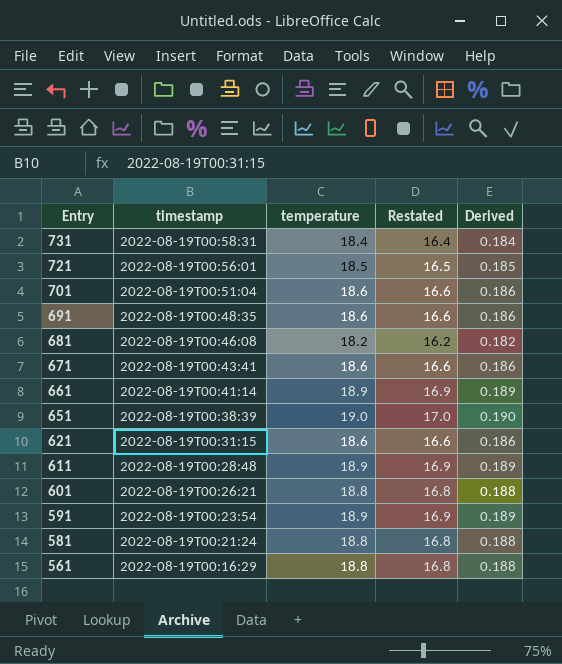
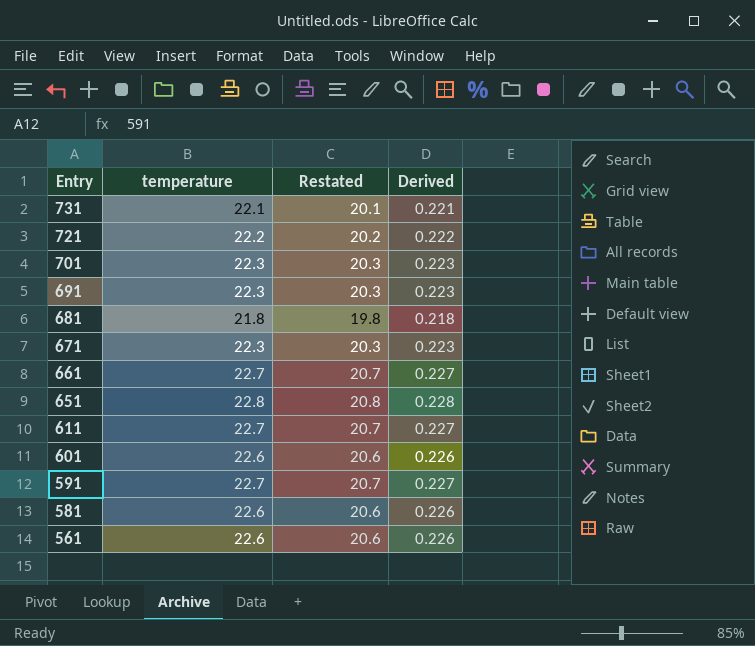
column timestamp | position: 2 -> none
row 621: 2022-08-19T00:31:15 | 18.6 | 16.6 | 0.186 -> none
731 | temperature: 18.4 -> 22.1
731 | Restated: 16.4 -> 20.1
731 | Derived: 0.184 -> 0.221
721 | temperature: 18.5 -> 22.2
721 | Restated: 16.5 -> 20.2
721 | Derived: 0.185 -> 0.222
701 | temperature: 18.6 -> 22.3
701 | Restated: 16.6 -> 20.3
701 | Derived: 0.186 -> 0.223
691 | temperature: 18.6 -> 22.3
691 | Restated: 16.6 -> 20.3
691 | Derived: 0.186 -> 0.223
681 | temperature: 18.2 -> 21.8
681 | Restated: 16.2 -> 19.8
681 | Derived: 0.182 -> 0.218
671 | temperature: 18.6 -> 22.3
671 | Restated: 16.6 -> 20.3
671 | Derived: 0.186 -> 0.223
661 | temperature: 18.9 -> 22.7
661 | Restated: 16.9 -> 20.7
661 | Derived: 0.189 -> 0.227
651 | temperature: 19.0 -> 22.8
651 | Restated: 17.0 -> 20.8
651 | Derived: 0.190 -> 0.228
611 | temperature: 18.9 -> 22.7
611 | Restated: 16.9 -> 20.7
611 | Derived: 0.189 -> 0.227
601 | temperature: 18.8 -> 22.6
601 | Restated: 16.8 -> 20.6
601 | Derived: 0.188 -> 0.226
591 | temperature: 18.9 -> 22.7
591 | Restated: 16.9 -> 20.7
591 | Derived: 0.189 -> 0.227
581 | temperature: 18.8 -> 22.6
581 | Restated: 16.8 -> 20.6
581 | Derived: 0.188 -> 0.226
561 | temperature: 18.8 -> 22.6
561 | Restated: 16.8 -> 20.6
561 | Derived: 0.188 -> 0.226

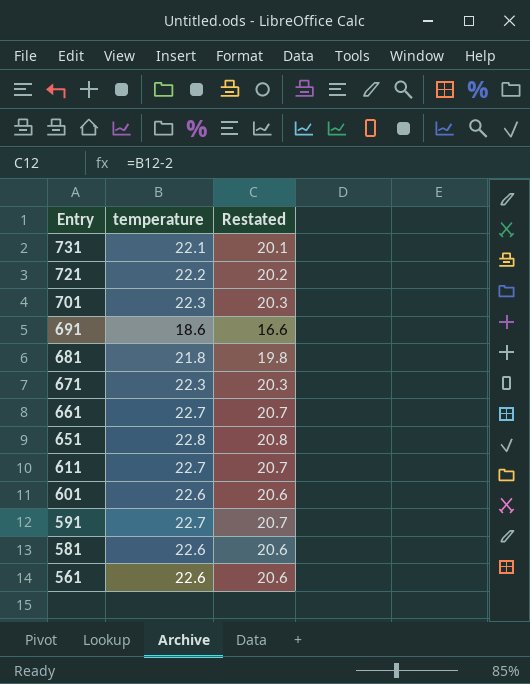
column Derived | formula: [temperature] * 0.01 -> none
691 | temperature: 22.3 -> 18.6
691 | Restated: 20.3 -> 16.6

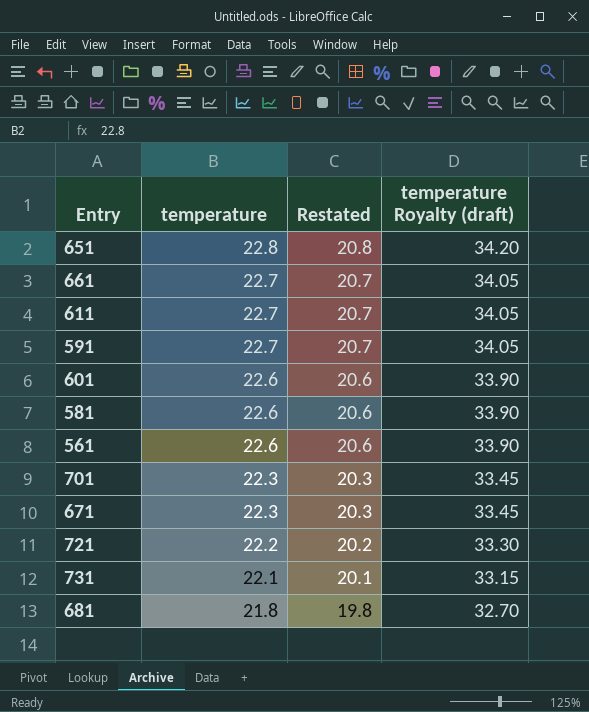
row order: Entry descending -> temperature descending
column temperature Royalty (draft) | formula: none -> [temperature] * 1.5
row 691: 18.6 | 16.6 -> none

